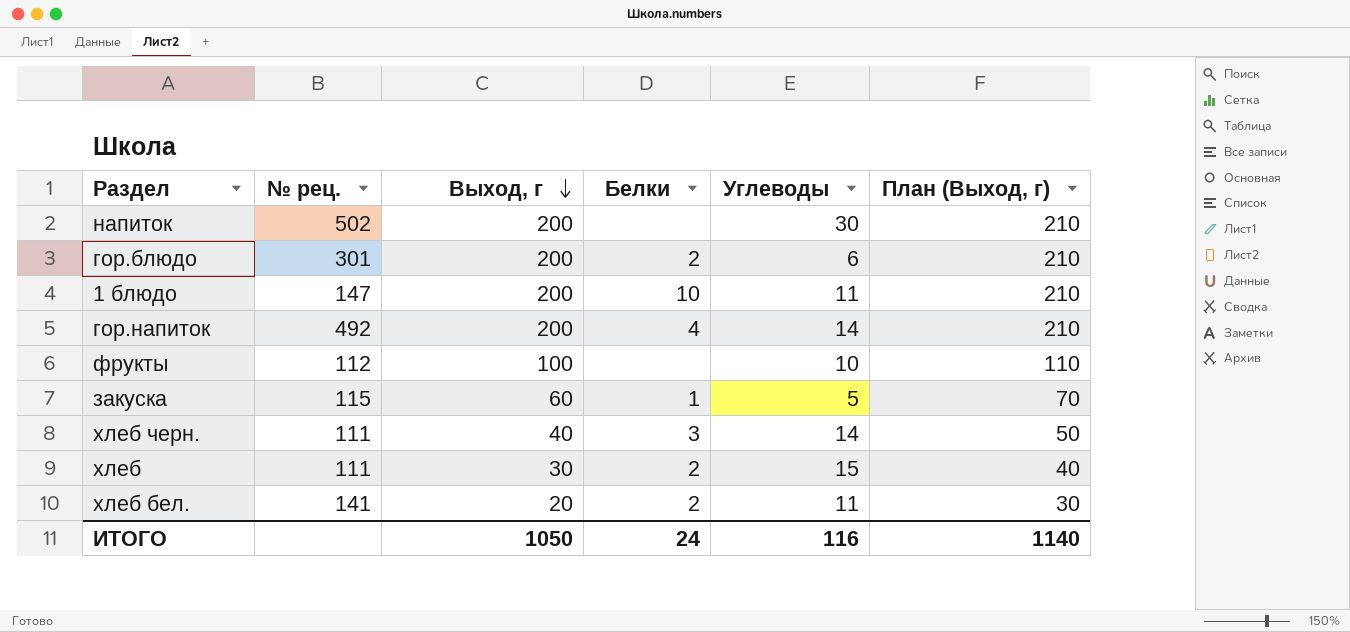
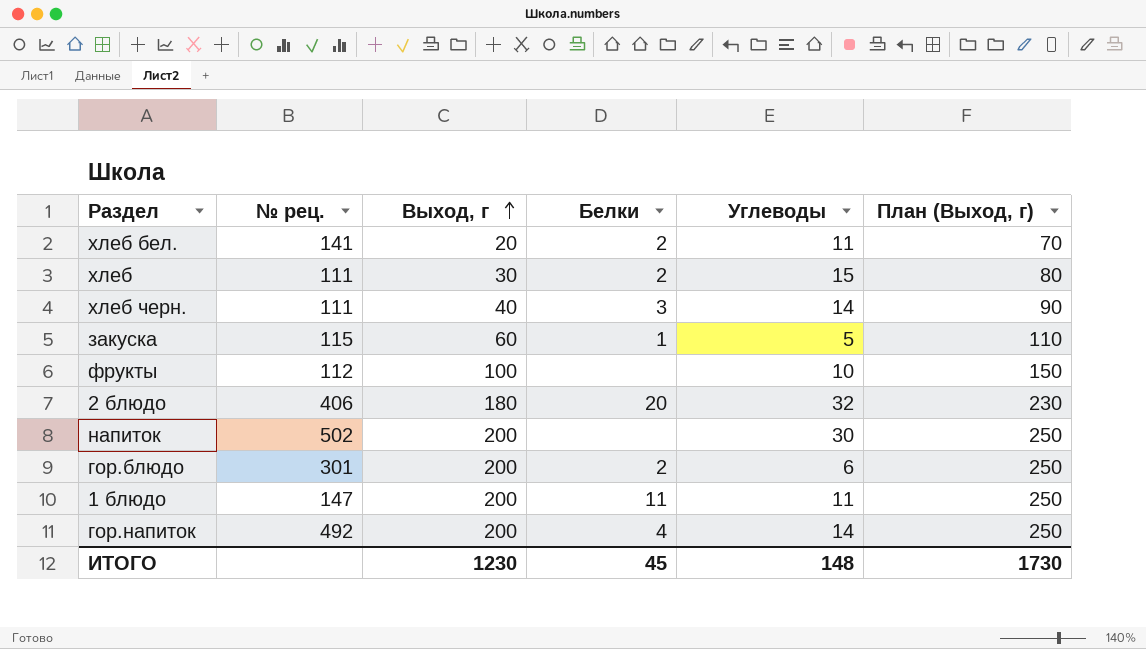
row order: Выход, г descending -> Выход, г ascending
column План (Выход, г) | formula: [Выход, г] + 10 -> [Выход, г] + 50
row 2 блюдо: none -> 406 | 180 | 20 | 32 | 230
1 блюдо | Белки: 10 -> 11
ИТОГО | Выход, г: 1050 -> 1230
ИТОГО | Белки: 24 -> 45
ИТОГО | Углеводы: 116 -> 148
ИТОГО | План (Выход, г): 1140 -> 1730

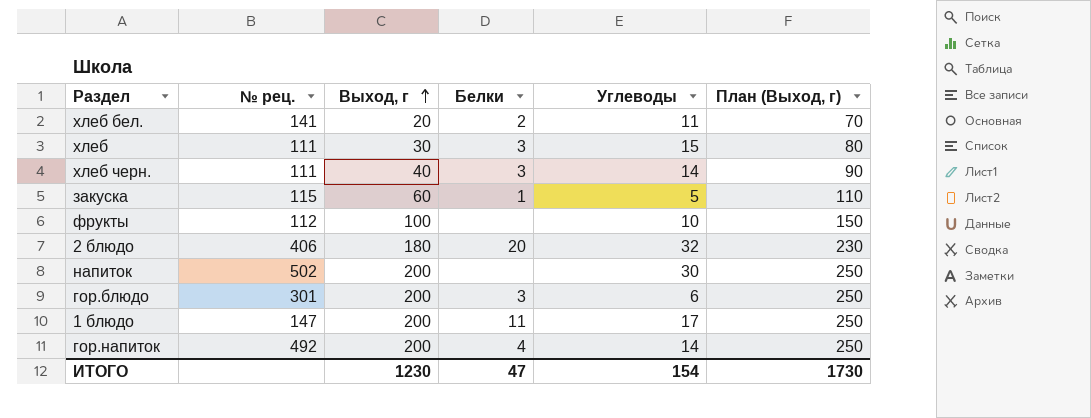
хлеб | Белки: 2 -> 3
гор.блюдо | Белки: 2 -> 3
1 блюдо | Углеводы: 11 -> 17
ИТОГО | Белки: 45 -> 47
ИТОГО | Углеводы: 148 -> 154

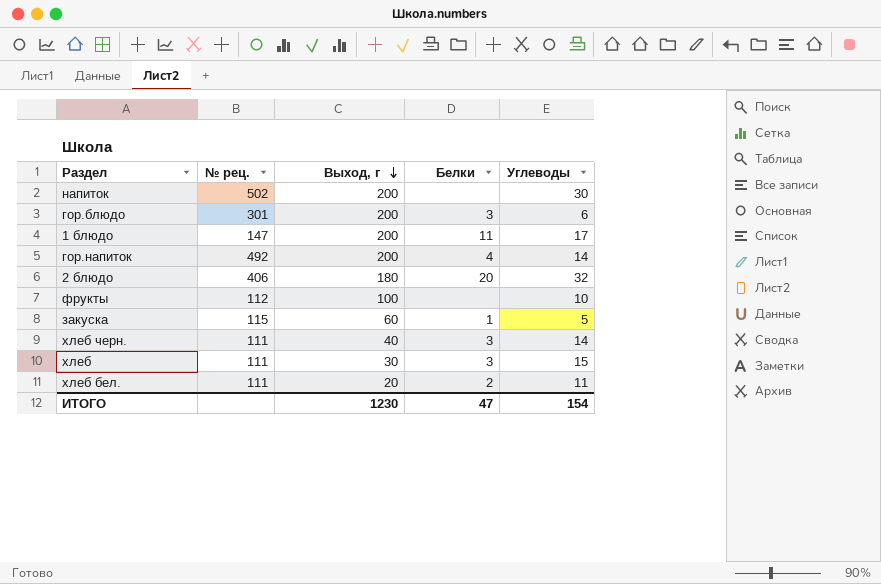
row order: Выход, г ascending -> Выход, г descending
column План (Выход, г) | formula: [Выход, г] + 50 -> none
хлеб бел. | № рец.: 141 -> 111

